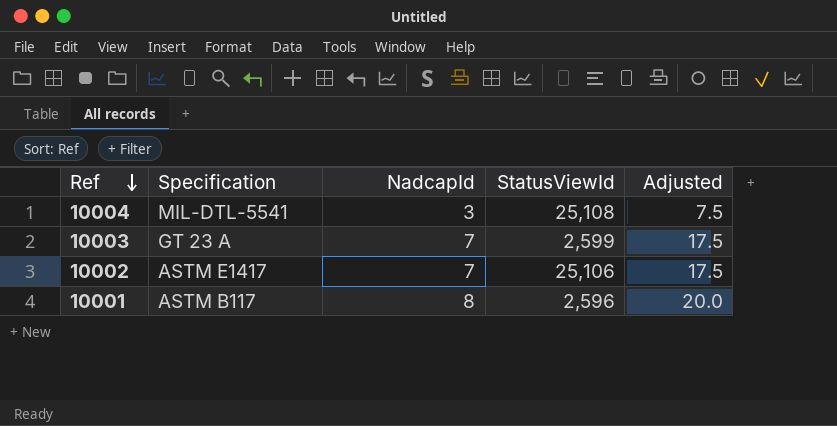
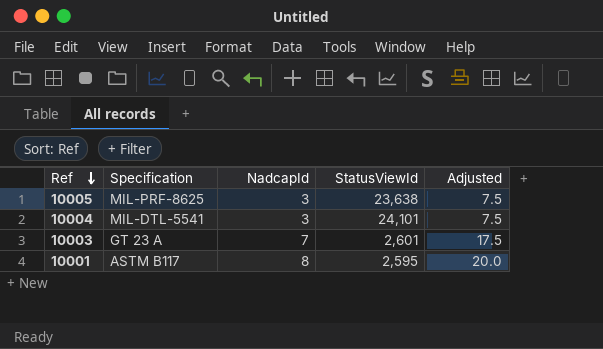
row 10002: ASTM E1417 | 7 | 25,106 | 17.5 -> none
row 10005: none -> MIL-PRF-8625 | 3 | 23,638 | 7.5
10004 | StatusViewId: 25,108 -> 24,101
10003 | StatusViewId: 2,599 -> 2,601
10001 | StatusViewId: 2,596 -> 2,595

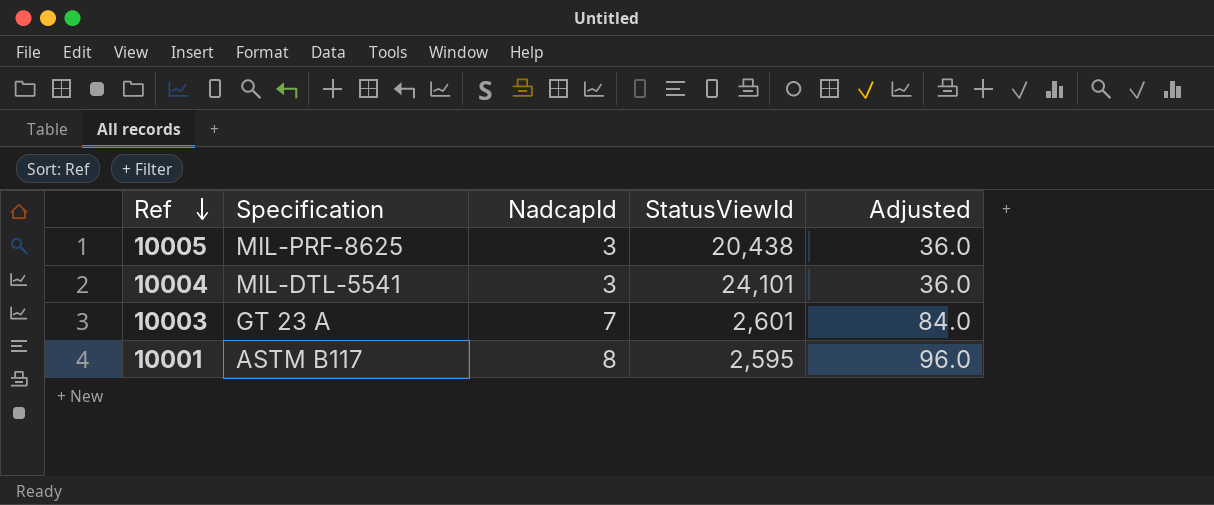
column Adjusted | formula: [NadcapId] * 2.5 -> [NadcapId] * 12
10005 | StatusViewId: 23,638 -> 20,438

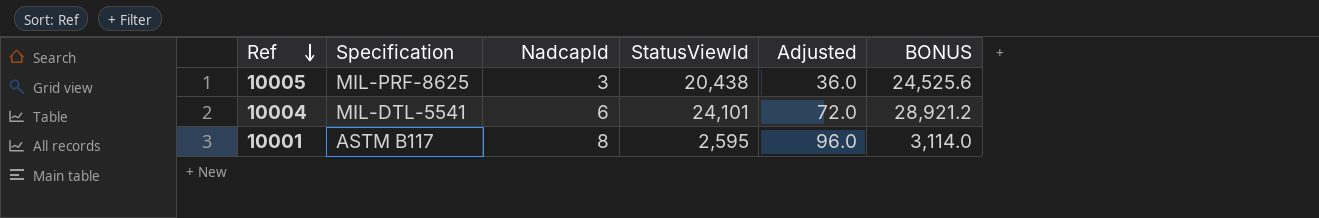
column BONUS | formula: none -> [StatusViewId] * 1.2
row 10003: GT 23 A | 7 | 2,601 | 84.0 -> none
10004 | NadcapId: 3 -> 6
10004 | Adjusted: 36.0 -> 72.0

